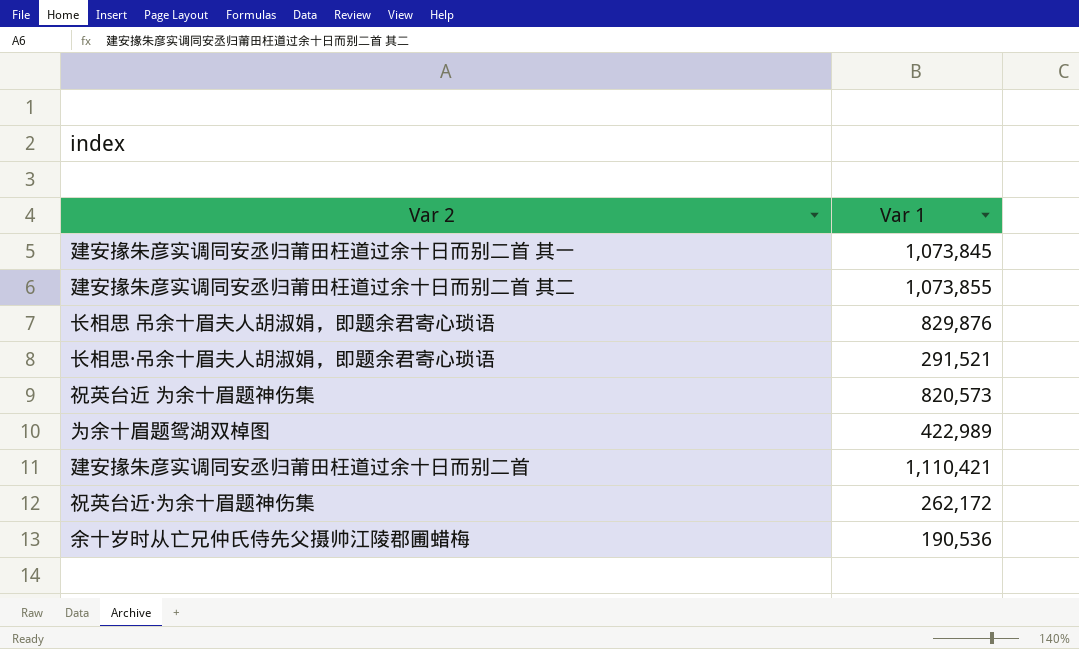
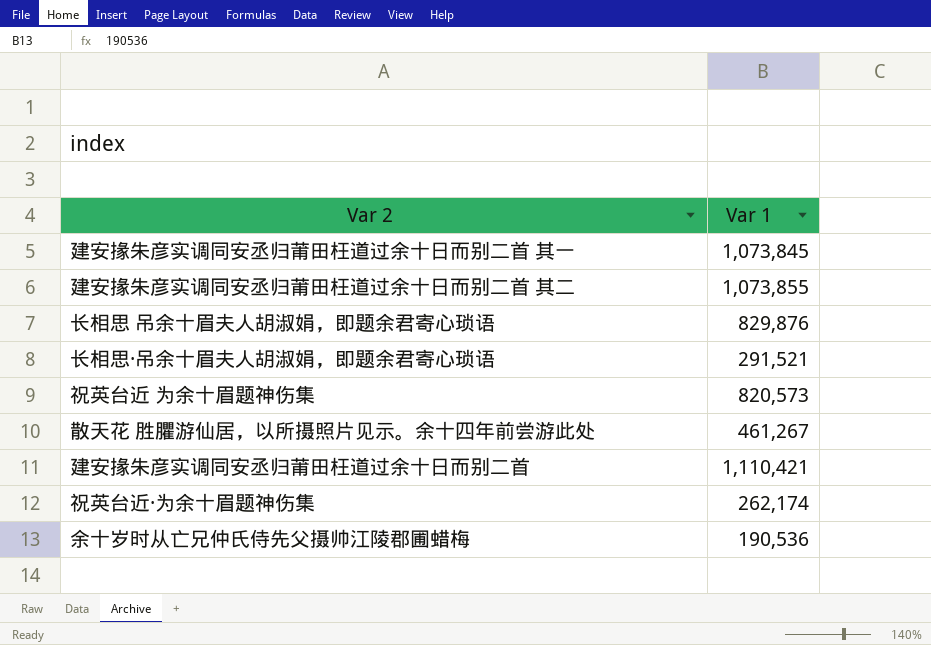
row 为余十眉题鸳湖双棹图: 422,989 -> none
row 散天花 胜臞游仙居，以所摄照片见示。余十四年前尝游此处: none -> 461,267
祝英台近·为余十眉题神伤集 | Var 1: 262,172 -> 262,174

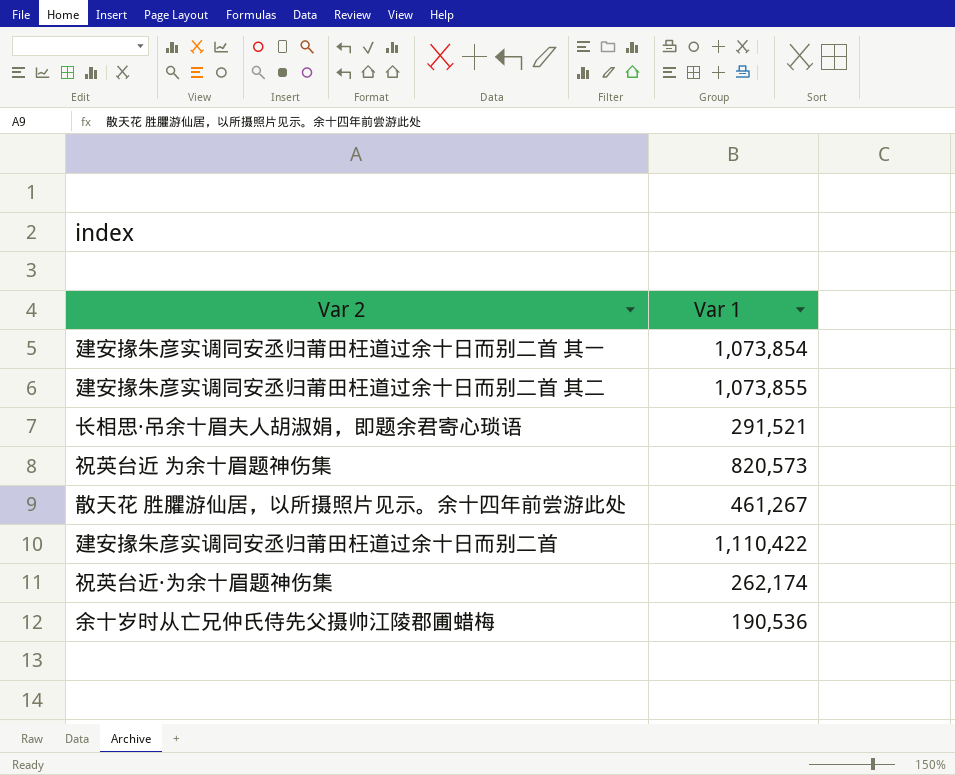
row 长相思 吊余十眉夫人胡淑娟，即题余君寄心琐语: 829,876 -> none
建安掾朱彦实调同安丞归莆田枉道过余十日而别二首 其一 | Var 1: 1,073,845 -> 1,073,854
建安掾朱彦实调同安丞归莆田枉道过余十日而别二首 | Var 1: 1,110,421 -> 1,110,422

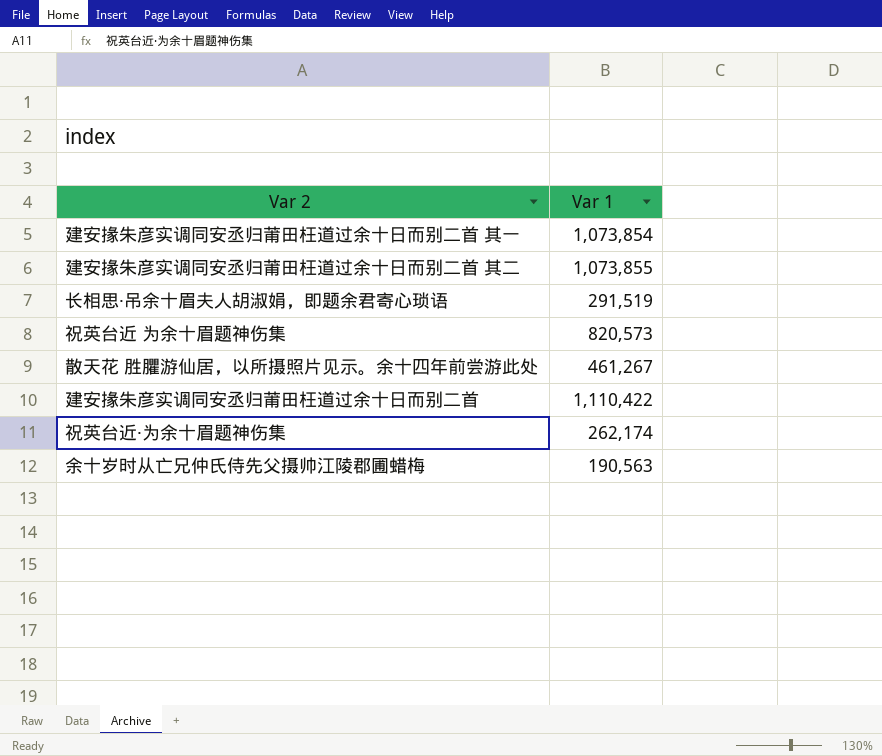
长相思·吊余十眉夫人胡淑娟，即题余君寄心琐语 | Var 1: 291,521 -> 291,519
余十岁时从亡兄仲氏侍先父摄帅江陵郡圃蜡梅 | Var 1: 190,536 -> 190,563

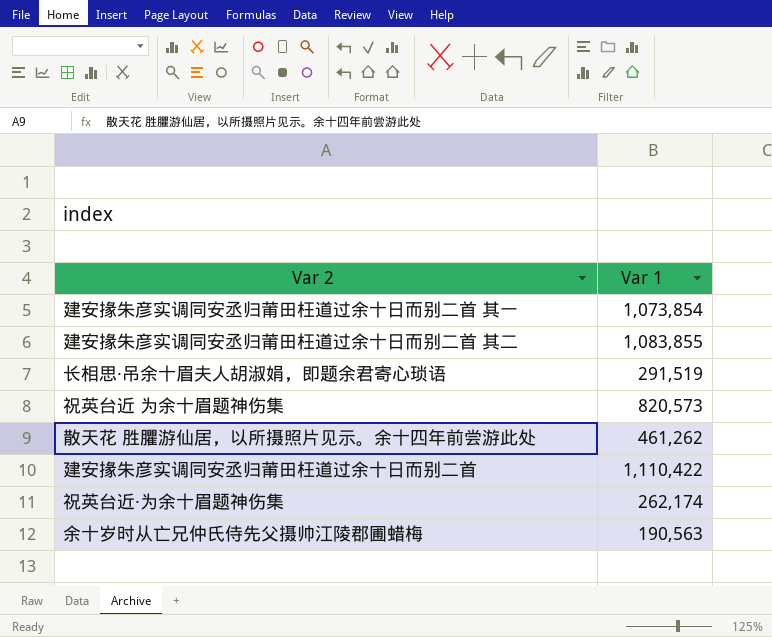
建安掾朱彦实调同安丞归莆田枉道过余十日而别二首 其二 | Var 1: 1,073,855 -> 1,083,855
散天花 胜臞游仙居，以所摄照片见示。余十四年前尝游此处 | Var 1: 461,267 -> 461,262

